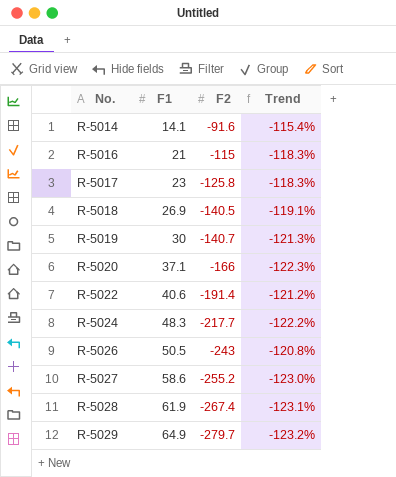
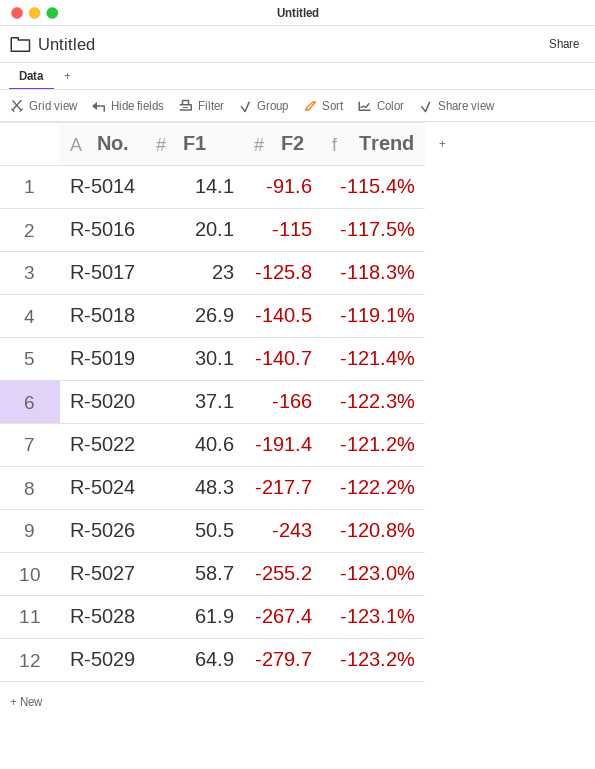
R-5016 | F1: 21 -> 20.1
R-5016 | Trend: -118.3% -> -117.5%
R-5019 | F1: 30 -> 30.1
R-5019 | Trend: -121.3% -> -121.4%
R-5027 | F1: 58.6 -> 58.7

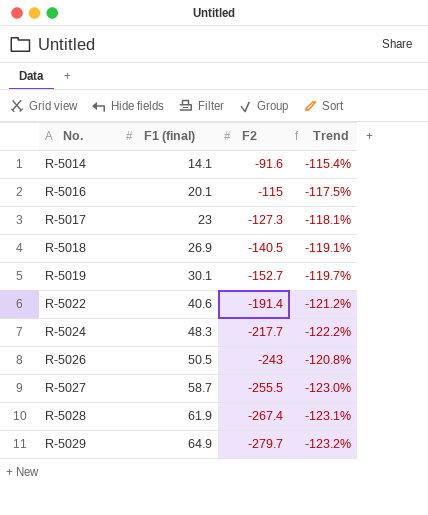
column name: F1 -> F1 (final)
row R-5020: 37.1 | -166 | -122.3% -> none
R-5017 | F2: -125.8 -> -127.3
R-5017 | Trend: -118.3% -> -118.1%
R-5019 | F2: -140.7 -> -152.7
R-5019 | Trend: -121.4% -> -119.7%
R-5027 | F2: -255.2 -> -255.5

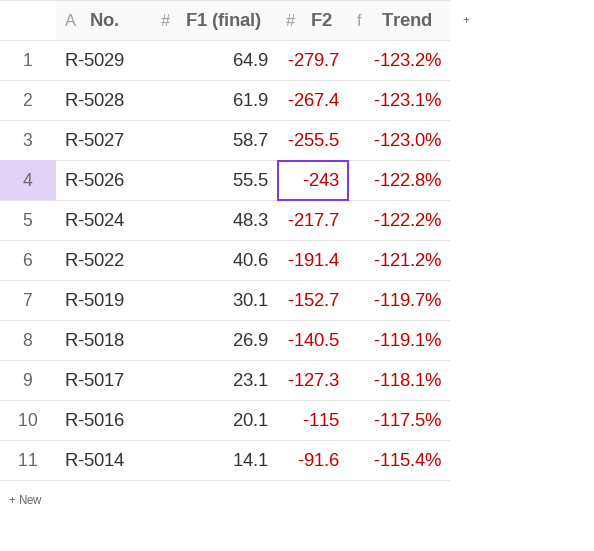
row order: No. ascending -> No. descending
R-5026 | F1 (final): 50.5 -> 55.5
R-5026 | Trend: -120.8% -> -122.8%
R-5017 | F1 (final): 23 -> 23.1

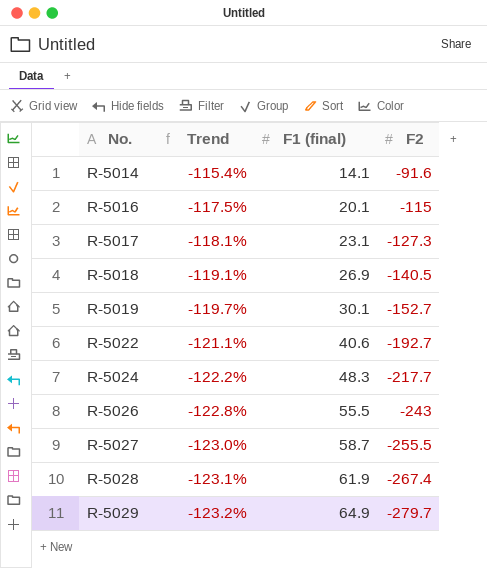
row order: No. descending -> No. ascending
column Trend | position: 4 -> 2
R-5022 | Trend: -121.2% -> -121.1%
R-5022 | F2: -191.4 -> -192.7

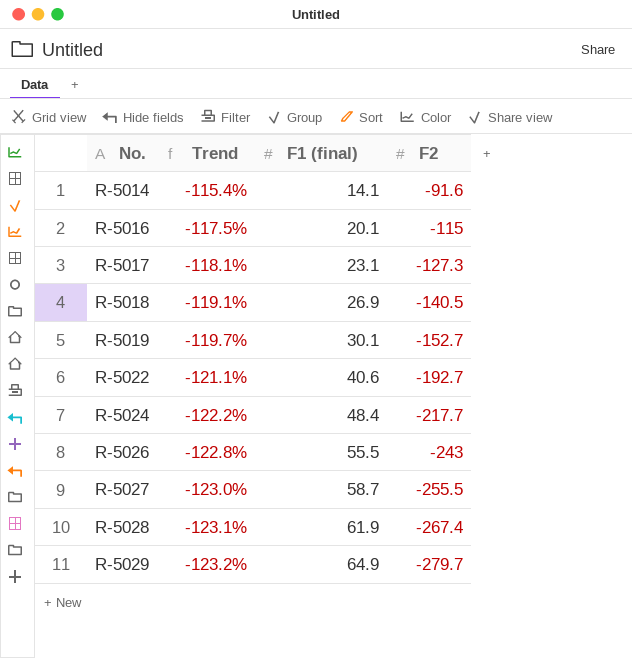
R-5024 | F1 (final): 48.3 -> 48.4

